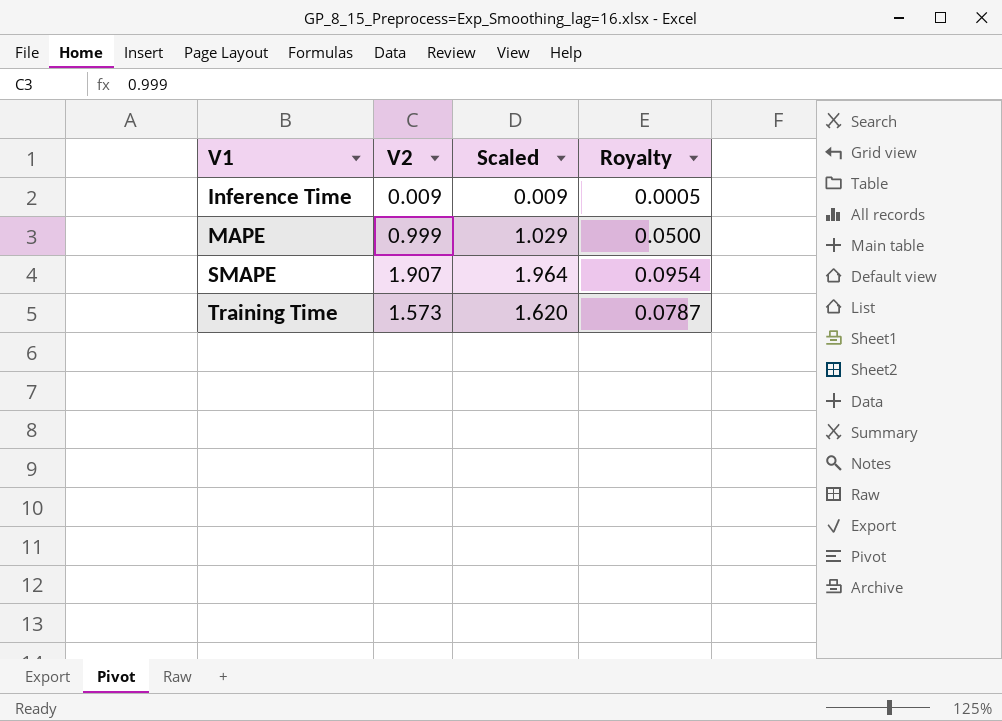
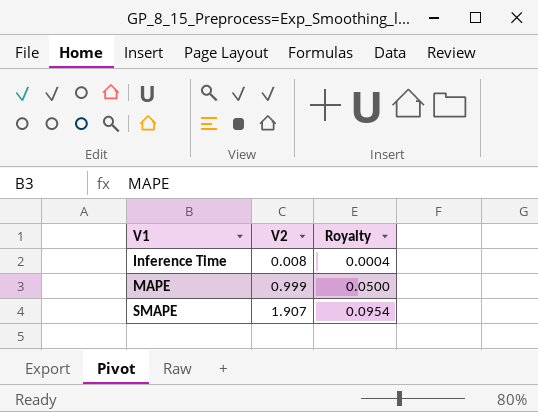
column Scaled | formula: [V2] * 1.03 -> none
row Training Time: 1.573 | 1.620 | 0.0787 -> none
Inference Time | V2: 0.009 -> 0.008
Inference Time | Royalty: 0.0005 -> 0.0004

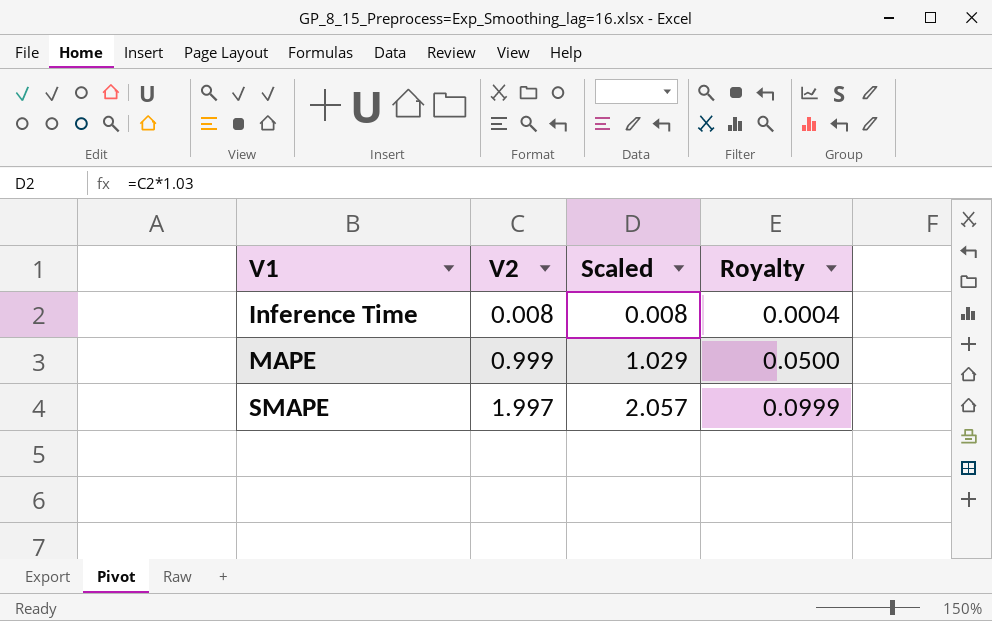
column Scaled | formula: none -> [V2] * 1.03
SMAPE | V2: 1.907 -> 1.997
SMAPE | Royalty: 0.0954 -> 0.0999

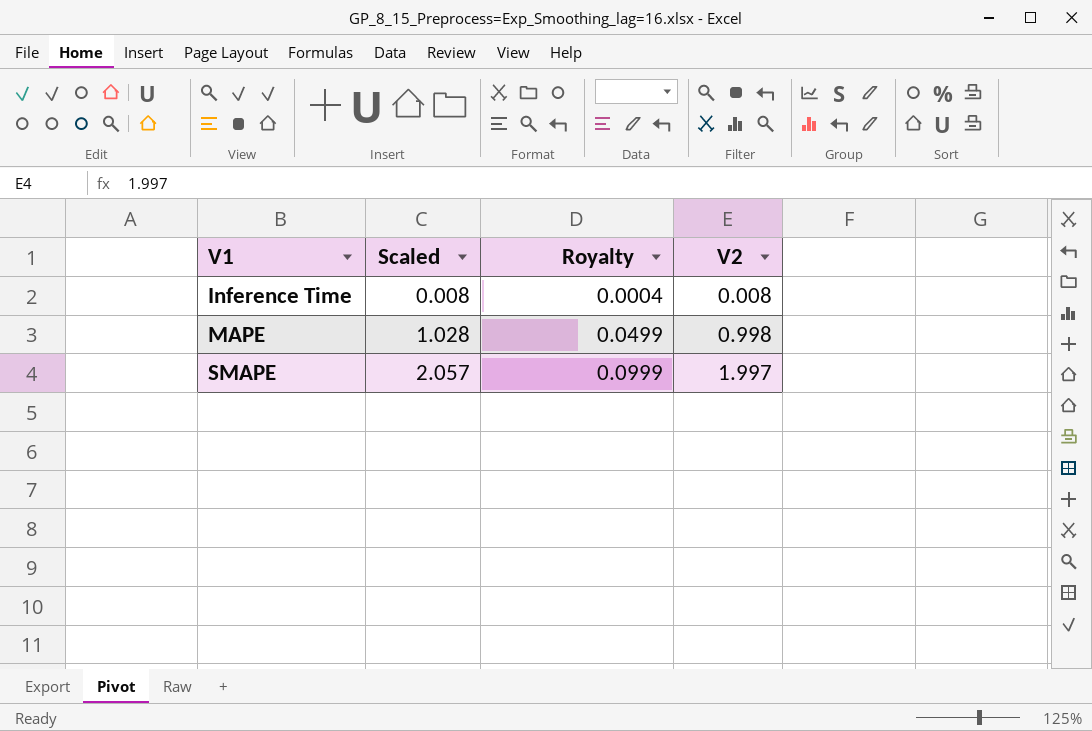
column V2 | position: 2 -> 4
MAPE | Scaled: 1.029 -> 1.028
MAPE | Royalty: 0.0500 -> 0.0499
MAPE | V2: 0.999 -> 0.998

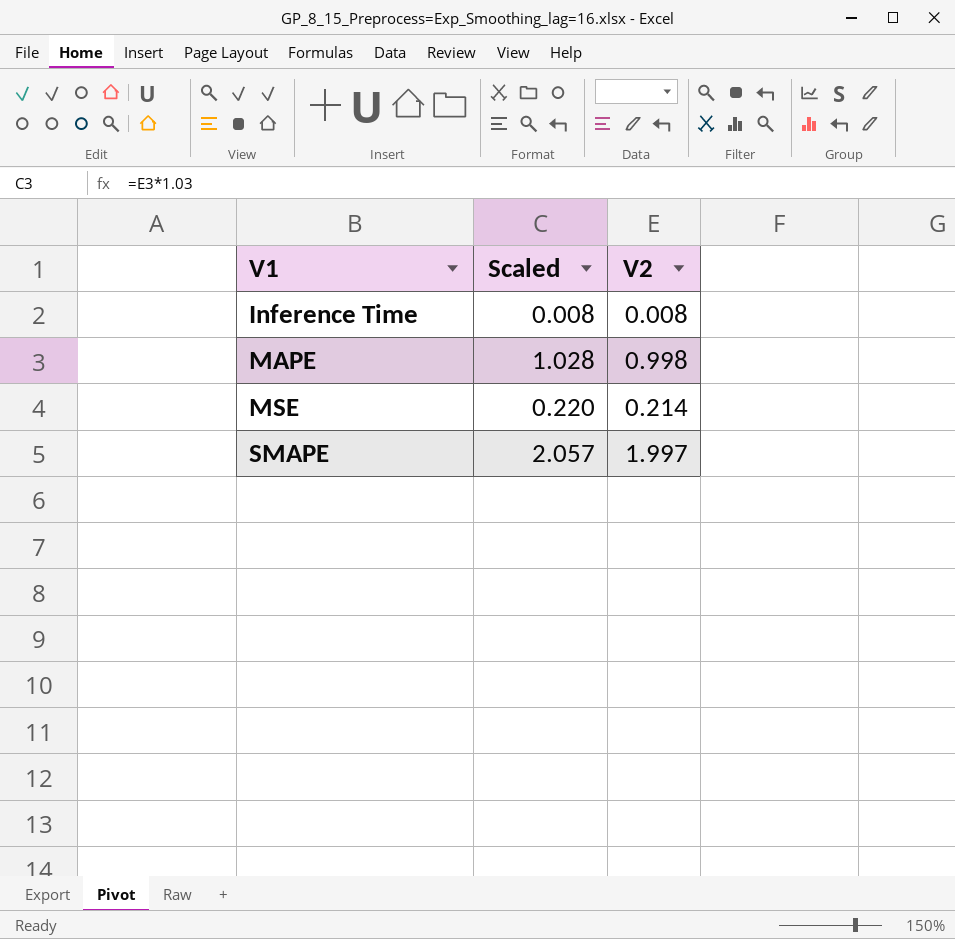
column Royalty | formula: [V2] * 0.05 -> none
row MSE: none -> 0.220 | 0.214

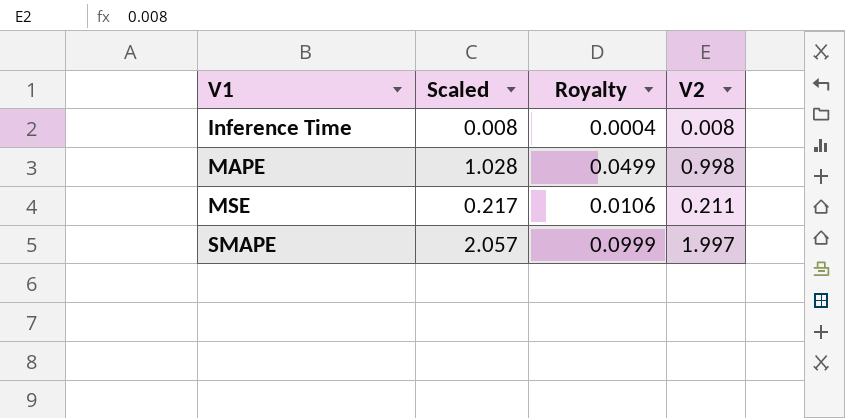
column Royalty | formula: none -> [V2] * 0.05
MSE | Scaled: 0.220 -> 0.217
MSE | V2: 0.214 -> 0.211

